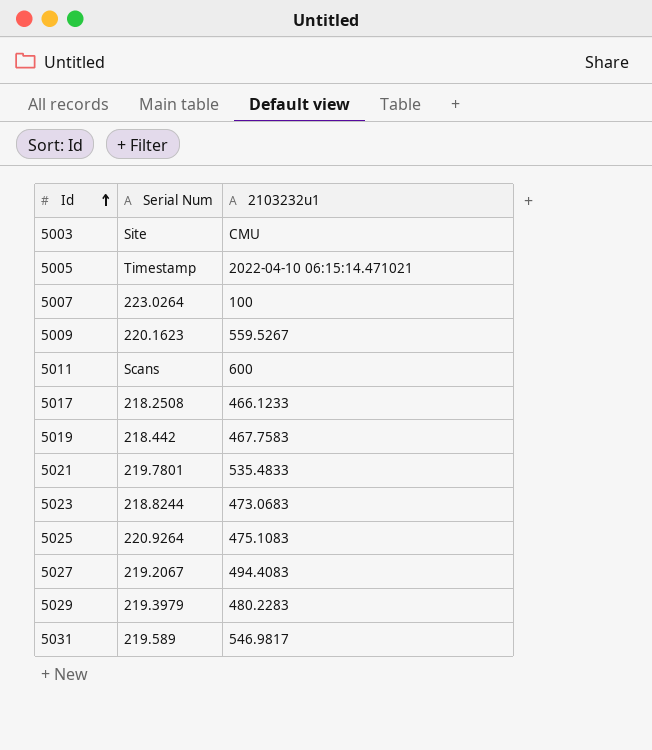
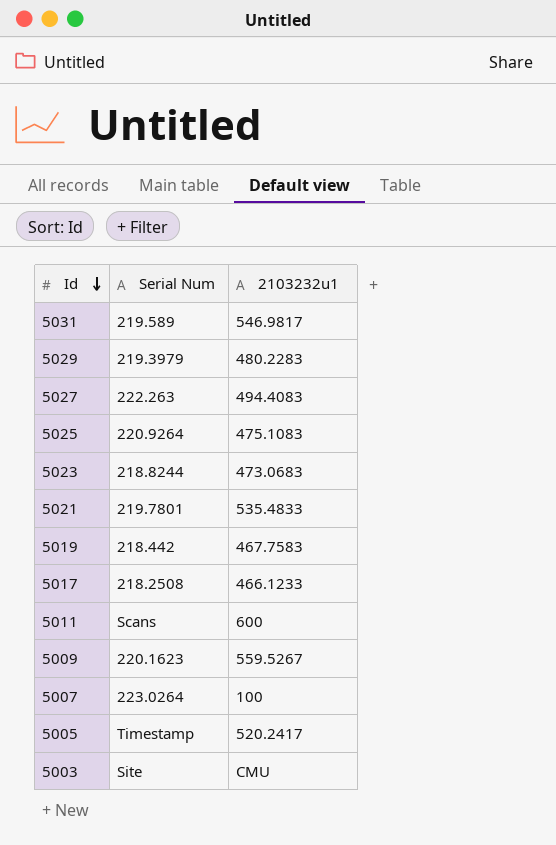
row order: Id ascending -> Id descending
5027 | Serial Num: 219.2067 -> 222.263
5005 | 2103232u1: 2022-04-10 06:15:14.471021 -> 520.2417

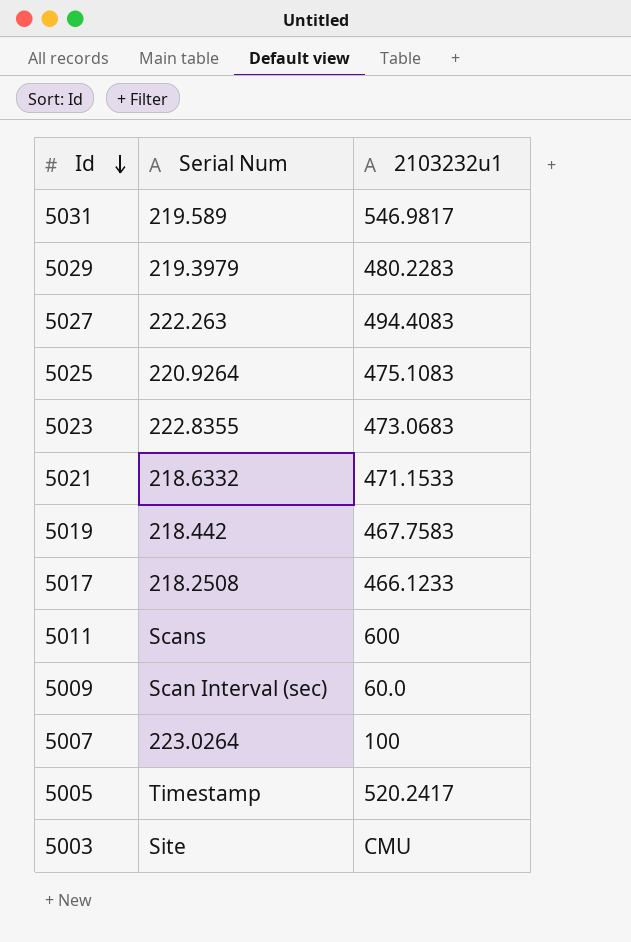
5023 | Serial Num: 218.8244 -> 222.8355
5021 | Serial Num: 219.7801 -> 218.6332
5021 | 2103232u1: 535.4833 -> 471.1533
5009 | Serial Num: 220.1623 -> Scan Interval (sec)
5009 | 2103232u1: 559.5267 -> 60.0

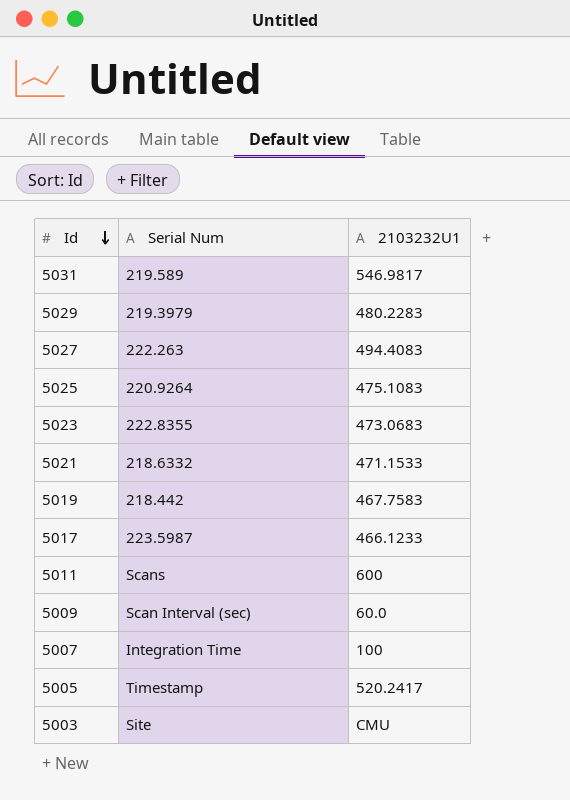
column name: 2103232u1 -> 2103232U1
5017 | Serial Num: 218.2508 -> 223.5987
5007 | Serial Num: 223.0264 -> Integration Time

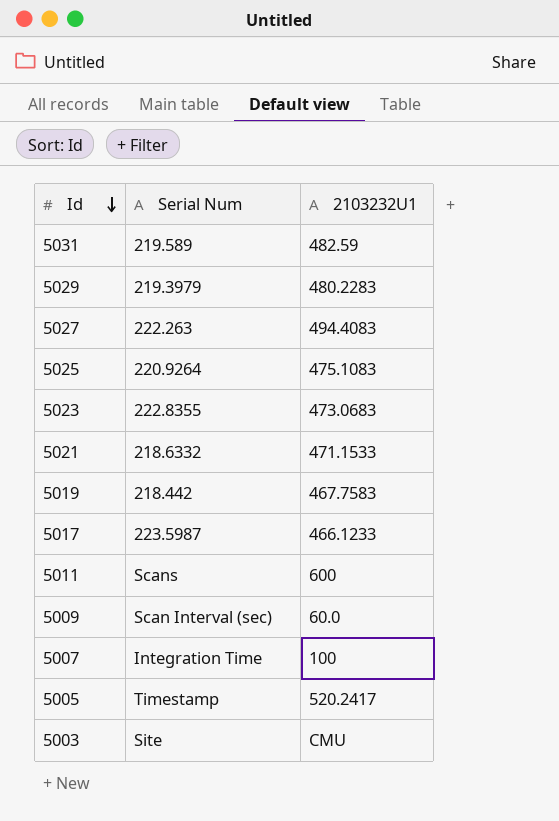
5031 | 2103232U1: 546.9817 -> 482.59

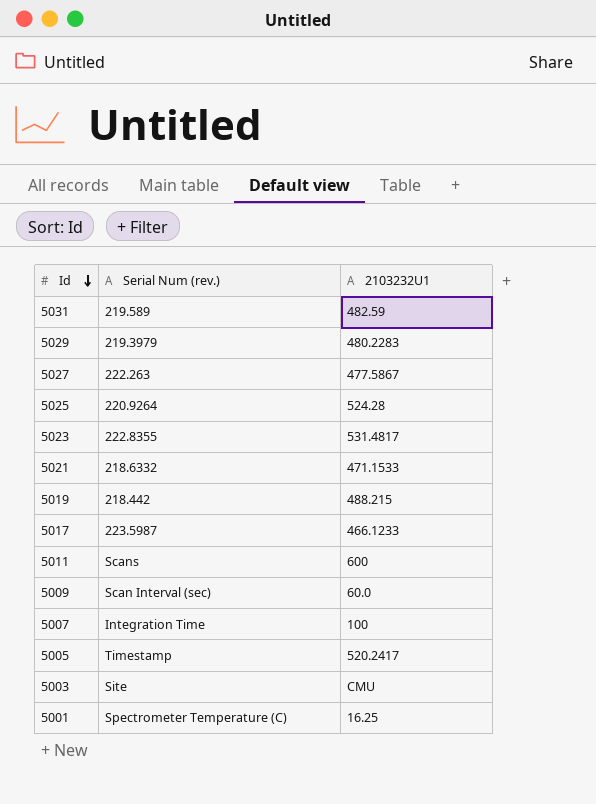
column name: Serial Num -> Serial Num (rev.)
5027 | 2103232U1: 494.4083 -> 477.5867
5025 | 2103232U1: 475.1083 -> 524.28
5023 | 2103232U1: 473.0683 -> 531.4817
5019 | 2103232U1: 467.7583 -> 488.215
row 5001: none -> Spectrometer Temperature (C) | 16.25

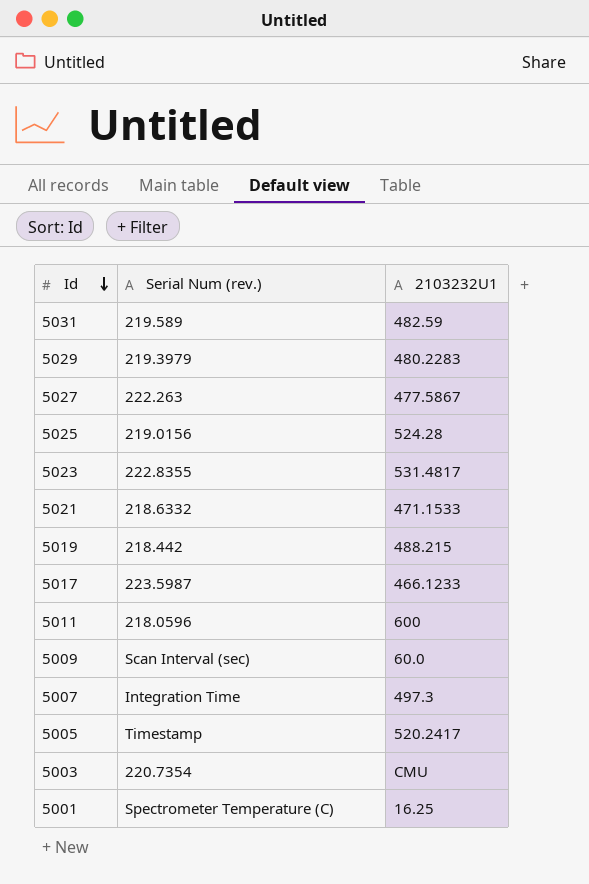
5025 | Serial Num (rev.): 220.9264 -> 219.0156
5011 | Serial Num (rev.): Scans -> 218.0596
5007 | 2103232U1: 100 -> 497.3
5003 | Serial Num (rev.): Site -> 220.7354

